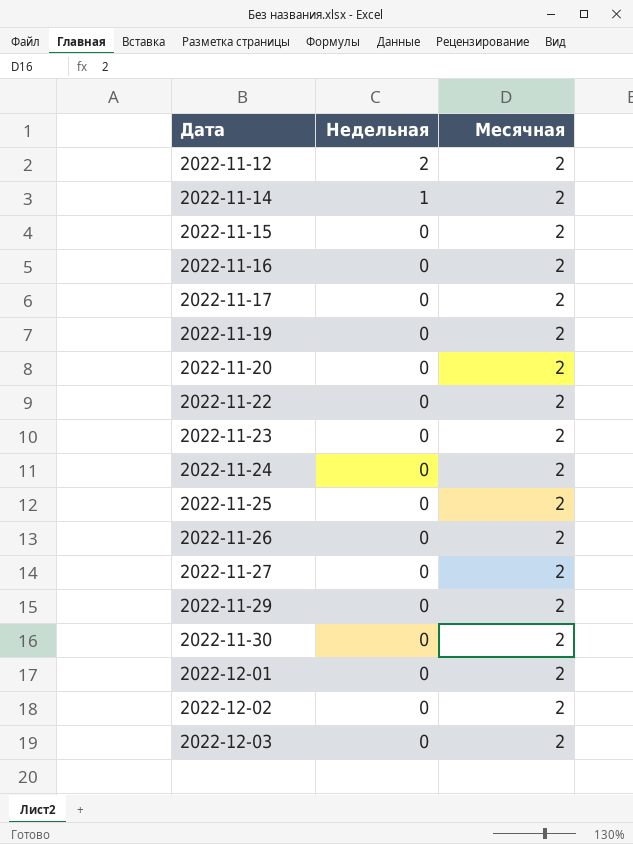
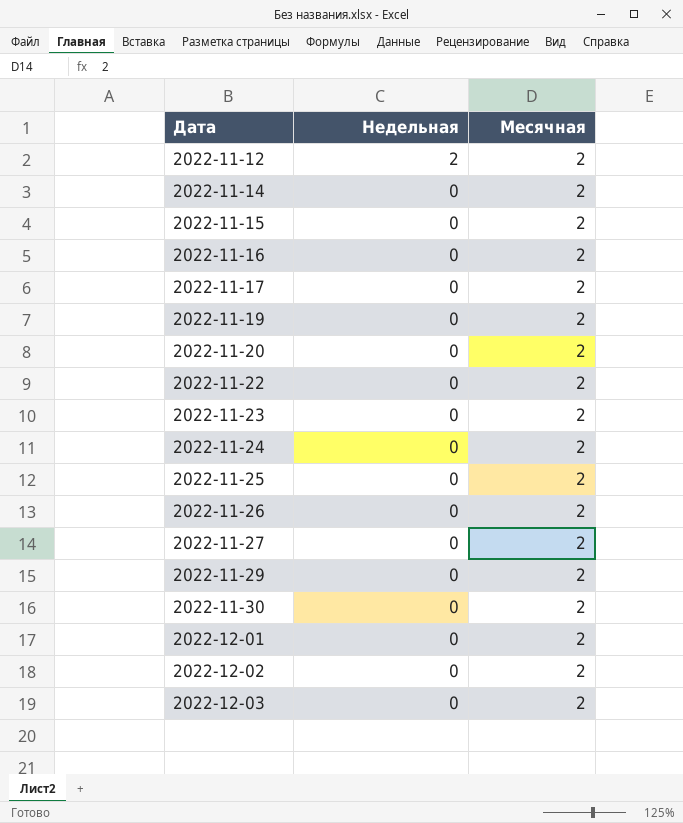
2022-11-14 | Недельная: 1 -> 0

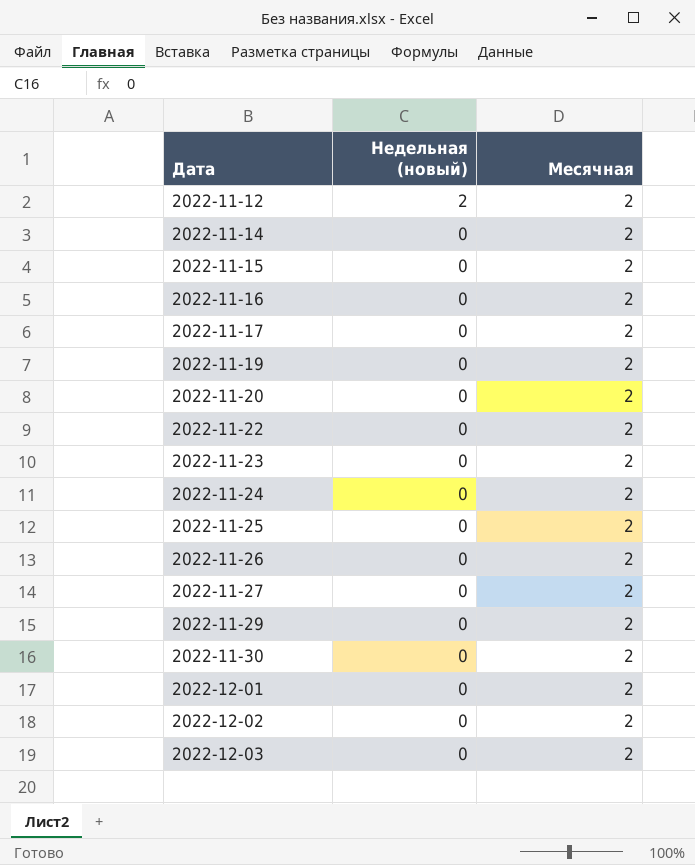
column name: Недельная -> Недельная (новый)

